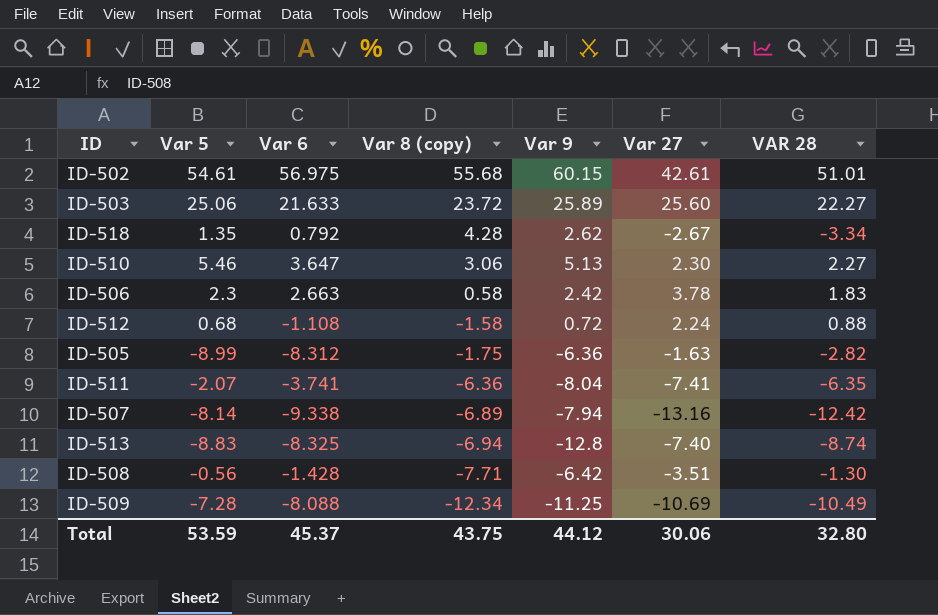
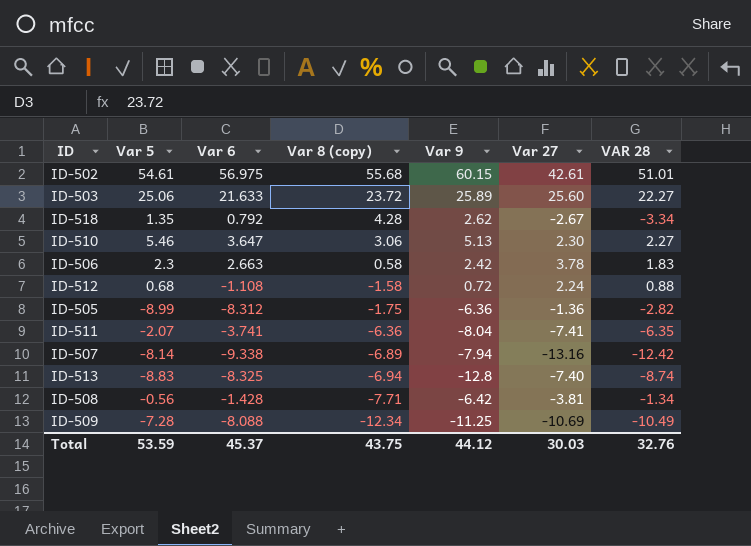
ID-505 | Var 27: -1.63 -> -1.36
ID-508 | Var 27: -3.51 -> -3.81
ID-508 | VAR 28: -1.30 -> -1.34
Total | Var 27: 30.06 -> 30.03
Total | VAR 28: 32.80 -> 32.76

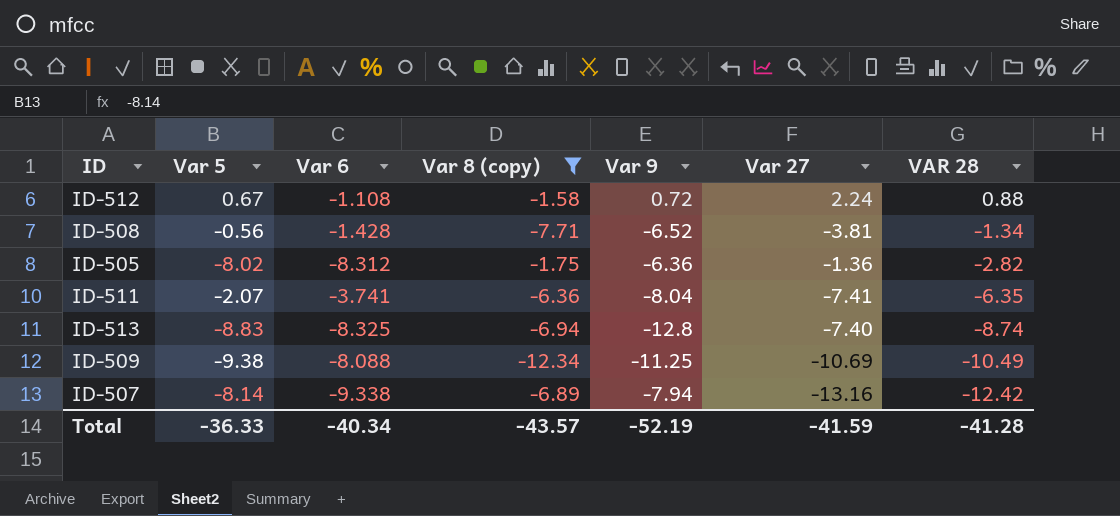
filter: none -> Var 8 (copy) <= -1.58
row order: Var 8 (copy) descending -> VAR 28 descending
ID-512 | Var 5: 0.68 -> 0.67
ID-508 | Var 9: -6.42 -> -6.52
ID-505 | Var 5: -8.99 -> -8.02
ID-509 | Var 5: -7.28 -> -9.38
Total | Var 5: 53.59 -> -36.33
Total | Var 6: 45.37 -> -40.34
Total | Var 8 (copy): 43.75 -> -43.57
Total | Var 9: 44.12 -> -52.19
Total | Var 27: 30.03 -> -41.59
Total | VAR 28: 32.76 -> -41.28

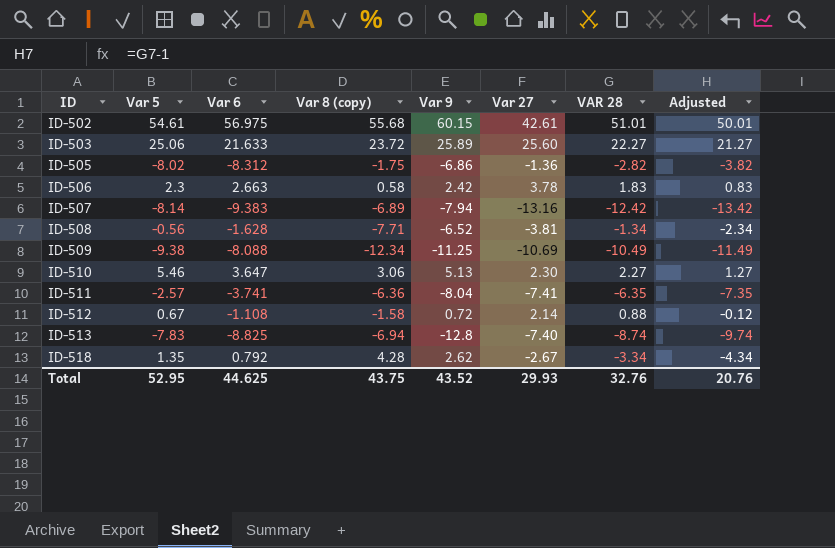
filter: Var 8 (copy) <= -1.58 -> none
row order: VAR 28 descending -> ID ascending
column Adjusted | formula: none -> [VAR 28] - 1
ID-505 | Var 9: -6.36 -> -6.86
ID-507 | Var 6: -9.338 -> -9.383
ID-508 | Var 6: -1.428 -> -1.628
ID-511 | Var 5: -2.07 -> -2.57
ID-512 | Var 27: 2.24 -> 2.14
ID-513 | Var 5: -8.83 -> -7.83
ID-513 | Var 6: -8.325 -> -8.825
Total | Var 5: -36.33 -> 52.95
Total | Var 6: -40.34 -> 44.625
Total | Var 8 (copy): -43.57 -> 43.75
Total | Var 9: -52.19 -> 43.52
Total | Var 27: -41.59 -> 29.93
Total | VAR 28: -41.28 -> 32.76

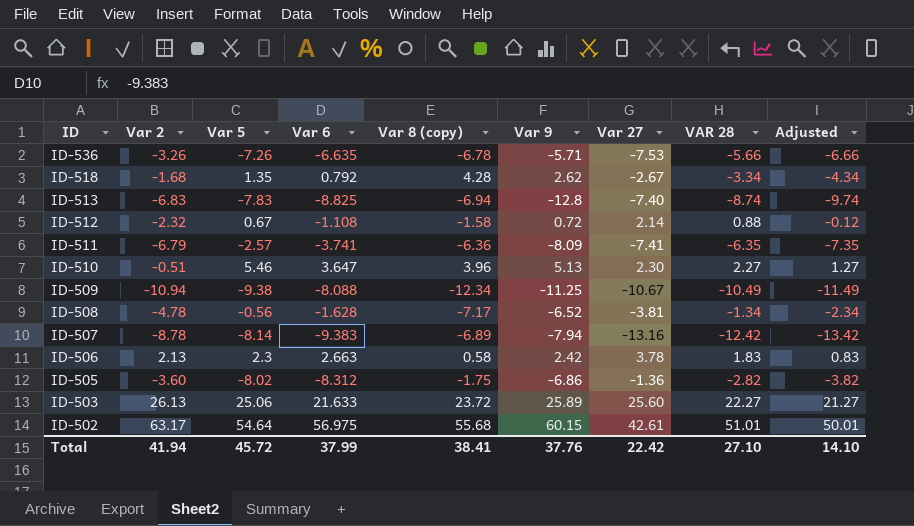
row order: ID ascending -> ID descending
column Var 2 | position: none -> 2
row ID-536: none -> -3.26 | -7.26 | -6.635 | -6.78 | -5.71 | -7.53 | -5.66 | -6.66
ID-511 | Var 9: -8.04 -> -8.09
ID-510 | Var 8 (copy): 3.06 -> 3.96
ID-509 | Var 27: -10.69 -> -10.67
ID-508 | Var 8 (copy): -7.71 -> -7.17
ID-502 | Var 5: 54.61 -> 54.64
Total | Var 5: 52.95 -> 45.72
Total | Var 6: 44.625 -> 37.99
Total | Var 8 (copy): 43.75 -> 38.41
Total | Var 9: 43.52 -> 37.76
Total | Var 27: 29.93 -> 22.42
Total | VAR 28: 32.76 -> 27.10
Total | Adjusted: 20.76 -> 14.10

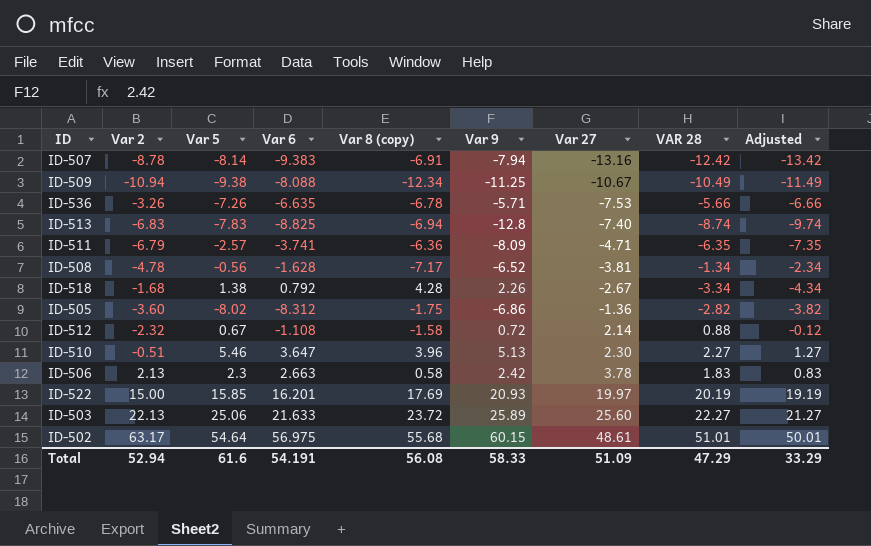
row order: ID descending -> Var 27 ascending
ID-507 | Var 8 (copy): -6.89 -> -6.91
ID-511 | Var 27: -7.41 -> -4.71
ID-518 | Var 5: 1.35 -> 1.38
ID-518 | Var 9: 2.62 -> 2.26
row ID-522: none -> 15.00 | 15.85 | 16.201 | 17.69 | 20.93 | 19.97 | 20.19 | 19.19
ID-503 | Var 2: 26.13 -> 22.13
ID-502 | Var 27: 42.61 -> 48.61
Total | Var 2: 41.94 -> 52.94
Total | Var 5: 45.72 -> 61.6
Total | Var 6: 37.99 -> 54.191
Total | Var 8 (copy): 38.41 -> 56.08
Total | Var 9: 37.76 -> 58.33
Total | Var 27: 22.42 -> 51.09
Total | VAR 28: 27.10 -> 47.29
Total | Adjusted: 14.10 -> 33.29

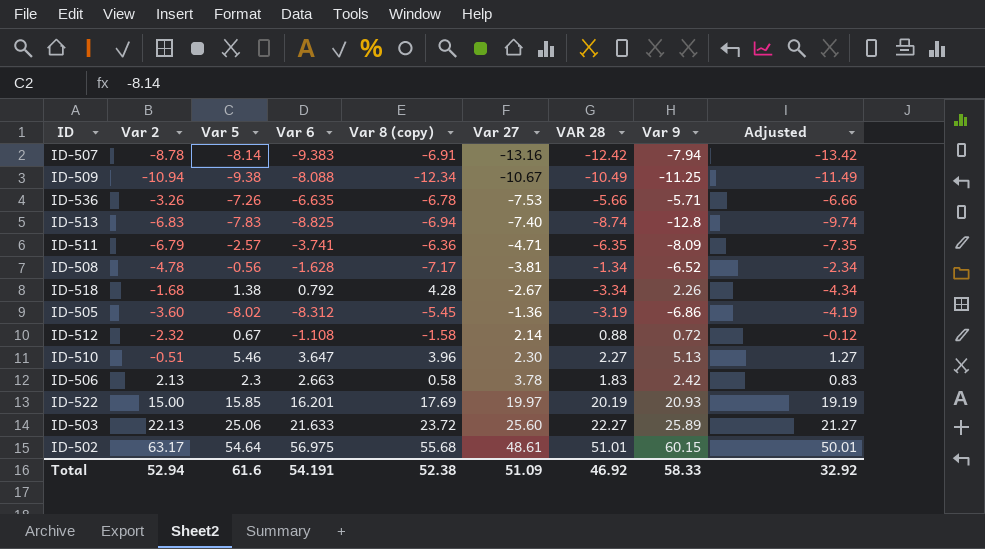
column Var 9 | position: 6 -> 8
ID-505 | Var 8 (copy): -1.75 -> -5.45
ID-505 | VAR 28: -2.82 -> -3.19
ID-505 | Adjusted: -3.82 -> -4.19
Total | Var 8 (copy): 56.08 -> 52.38
Total | VAR 28: 47.29 -> 46.92
Total | Adjusted: 33.29 -> 32.92

